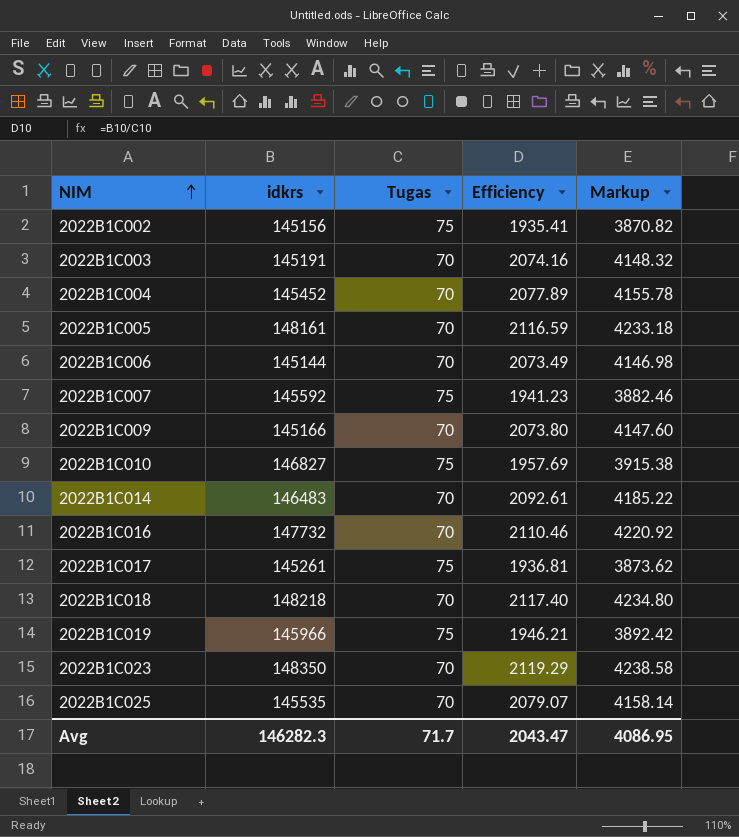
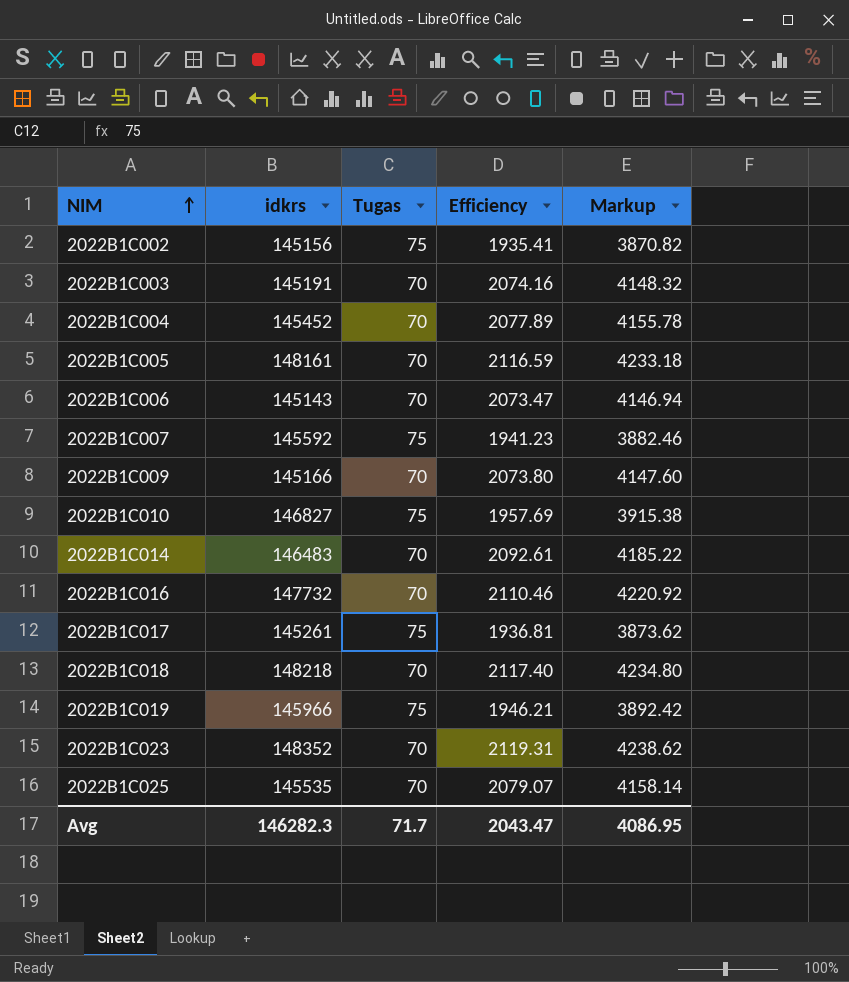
2022B1C006 | idkrs: 145144 -> 145143
2022B1C006 | Efficiency: 2073.49 -> 2073.47
2022B1C006 | Markup: 4146.98 -> 4146.94
2022B1C023 | idkrs: 148350 -> 148352
2022B1C023 | Efficiency: 2119.29 -> 2119.31
2022B1C023 | Markup: 4238.58 -> 4238.62

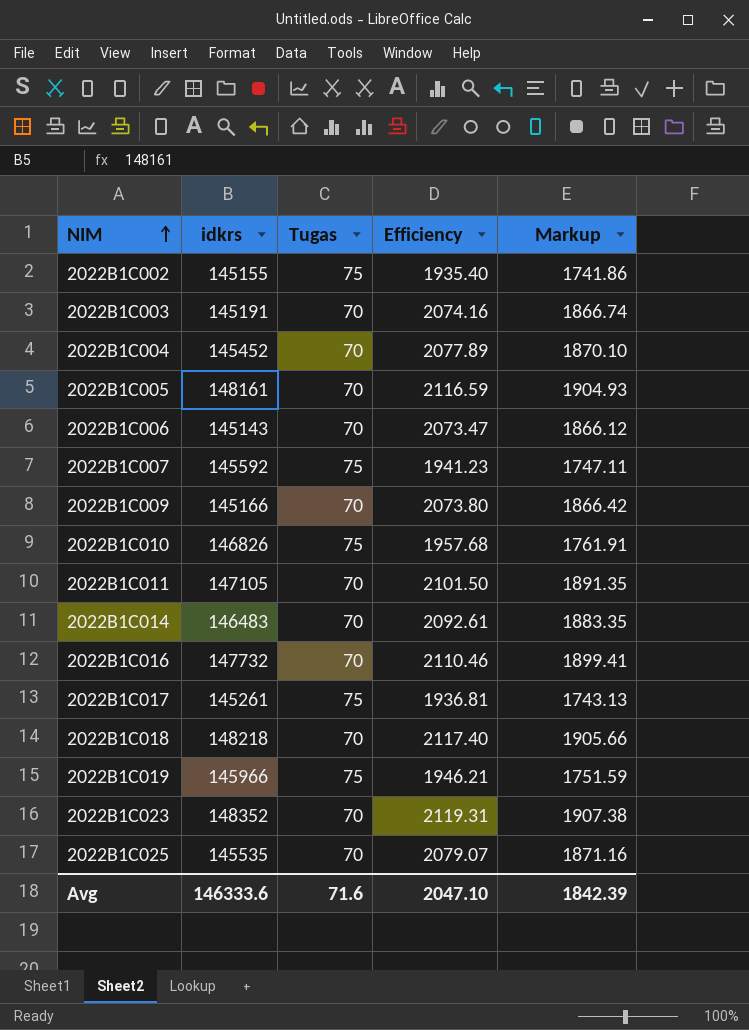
column Markup | formula: [Efficiency] * 2 -> [Efficiency] * 0.9
2022B1C002 | idkrs: 145156 -> 145155
2022B1C002 | Efficiency: 1935.41 -> 1935.40
2022B1C010 | idkrs: 146827 -> 146826
2022B1C010 | Efficiency: 1957.69 -> 1957.68
row 2022B1C011: none -> 147105 | 70 | 2101.50 | 1891.35
Avg | idkrs: 146282.3 -> 146333.6
Avg | Tugas: 71.7 -> 71.6
Avg | Efficiency: 2043.47 -> 2047.10
Avg | Markup: 4086.95 -> 1842.39

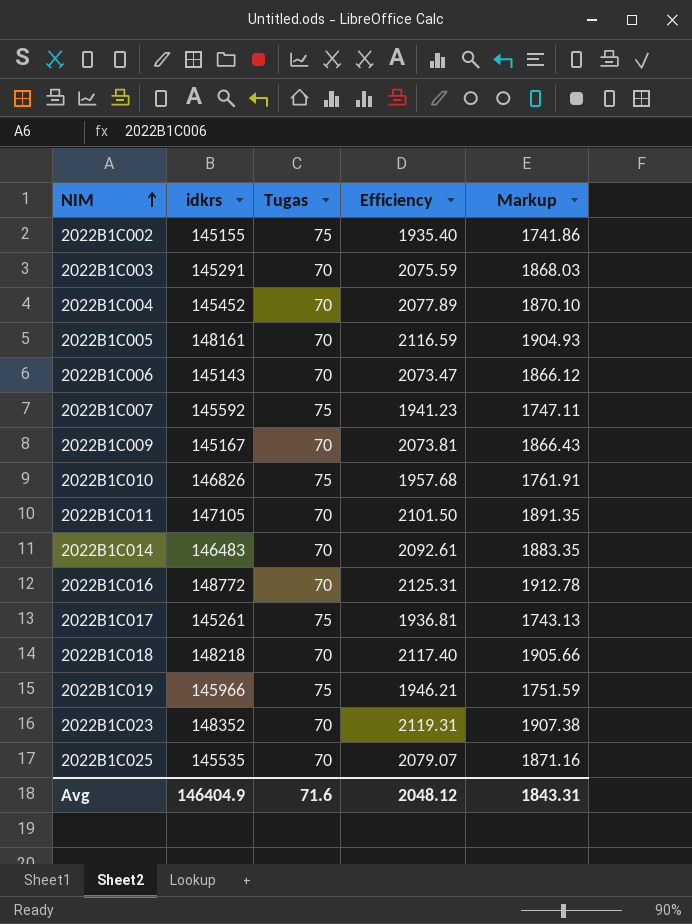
2022B1C003 | idkrs: 145191 -> 145291
2022B1C003 | Efficiency: 2074.16 -> 2075.59
2022B1C003 | Markup: 1866.74 -> 1868.03
2022B1C009 | idkrs: 145166 -> 145167
2022B1C009 | Efficiency: 2073.80 -> 2073.81
2022B1C009 | Markup: 1866.42 -> 1866.43
2022B1C016 | idkrs: 147732 -> 148772
2022B1C016 | Efficiency: 2110.46 -> 2125.31
2022B1C016 | Markup: 1899.41 -> 1912.78
Avg | idkrs: 146333.6 -> 146404.9
Avg | Efficiency: 2047.10 -> 2048.12
Avg | Markup: 1842.39 -> 1843.31

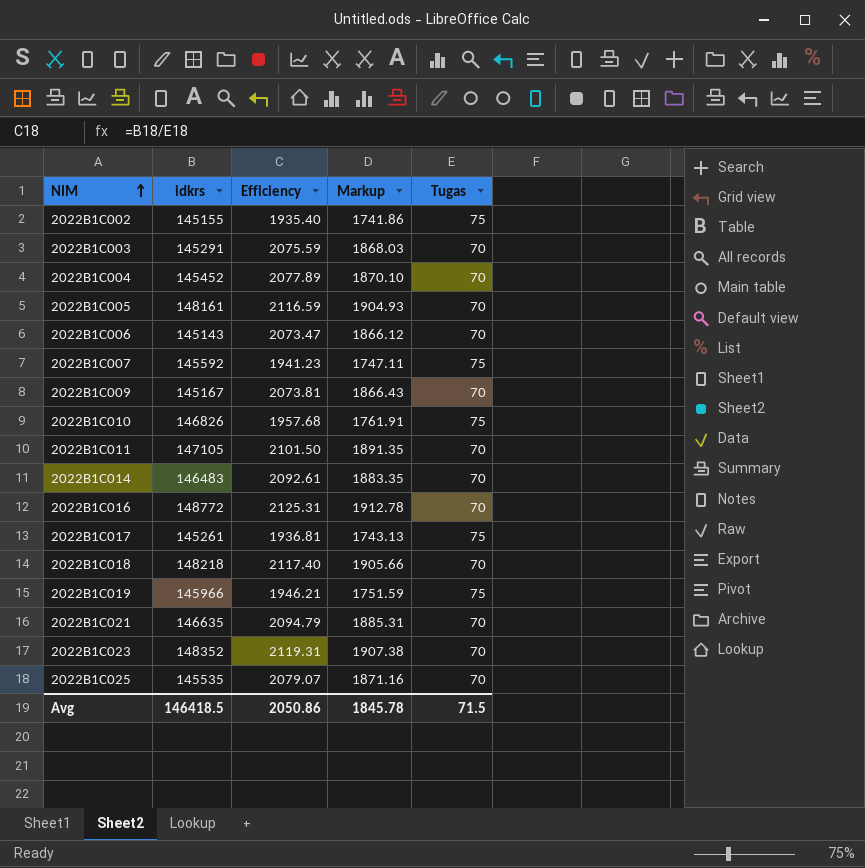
column Tugas | position: 3 -> 5
row 2022B1C021: none -> 146635 | 2094.79 | 1885.31 | 70
Avg | idkrs: 146404.9 -> 146418.5
Avg | Efficiency: 2048.12 -> 2050.86
Avg | Markup: 1843.31 -> 1845.78
Avg | Tugas: 71.6 -> 71.5

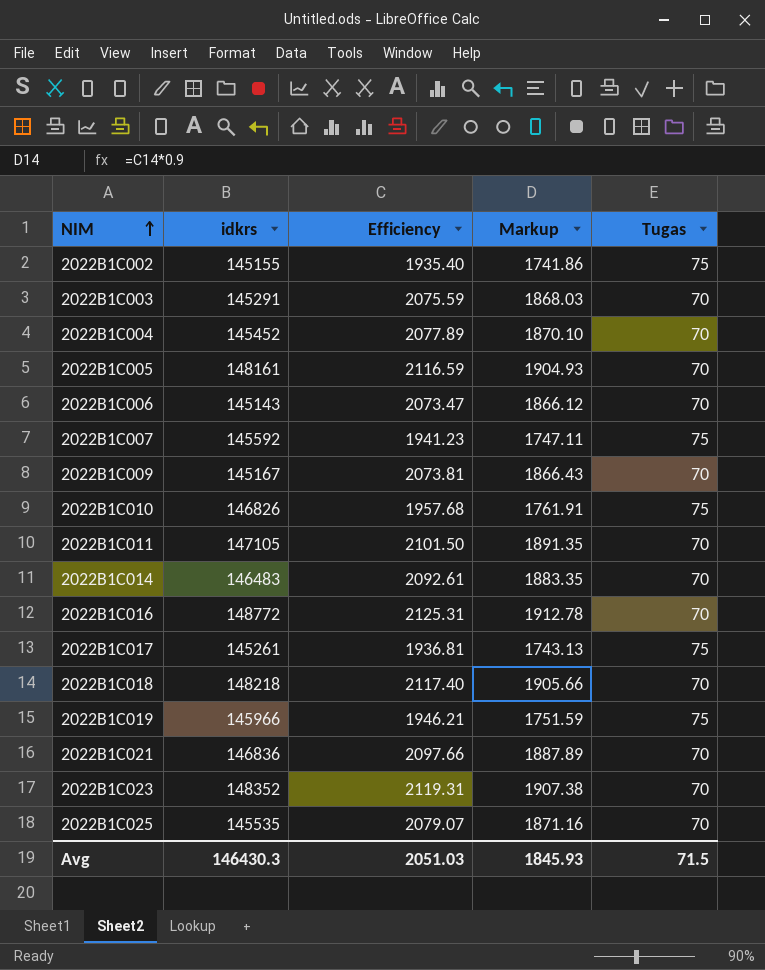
2022B1C021 | idkrs: 146635 -> 146836
2022B1C021 | Efficiency: 2094.79 -> 2097.66
2022B1C021 | Markup: 1885.31 -> 1887.89
Avg | idkrs: 146418.5 -> 146430.3
Avg | Efficiency: 2050.86 -> 2051.03
Avg | Markup: 1845.78 -> 1845.93

